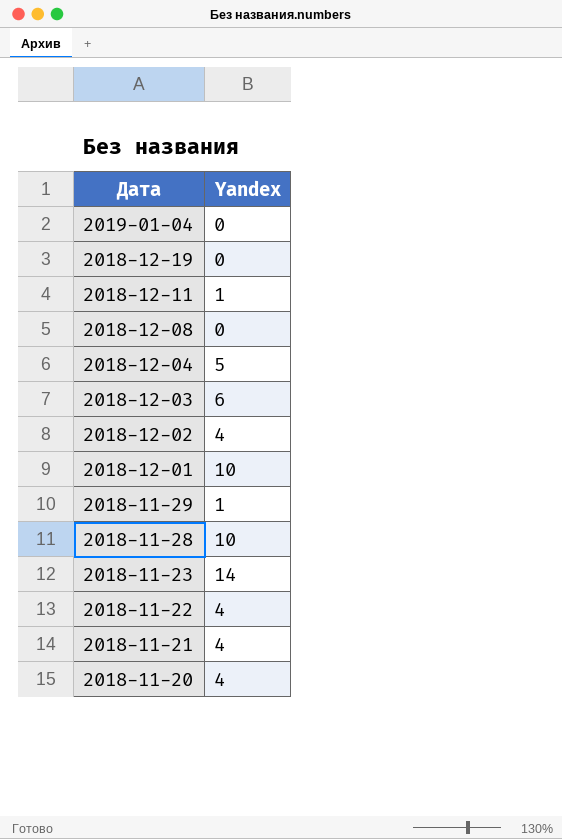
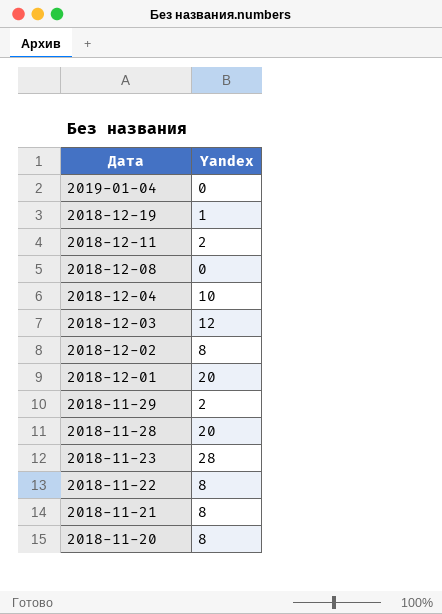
2018-12-19 | Yandex: 0 -> 1
2018-12-11 | Yandex: 1 -> 2
2018-12-04 | Yandex: 5 -> 10
2018-12-03 | Yandex: 6 -> 12
2018-12-02 | Yandex: 4 -> 8
2018-12-01 | Yandex: 10 -> 20
2018-11-29 | Yandex: 1 -> 2
2018-11-28 | Yandex: 10 -> 20
2018-11-23 | Yandex: 14 -> 28
2018-11-22 | Yandex: 4 -> 8
2018-11-21 | Yandex: 4 -> 8
2018-11-20 | Yandex: 4 -> 8

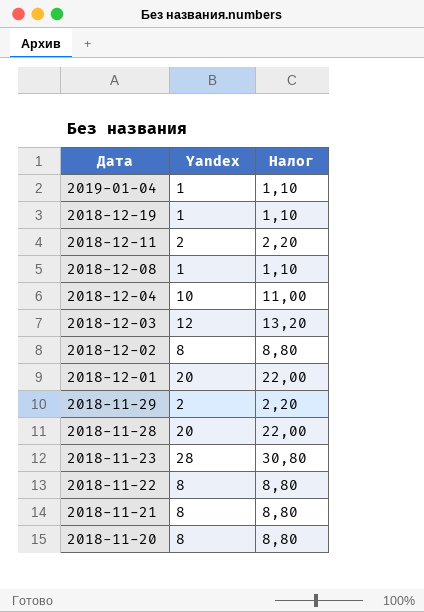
column Налог | formula: none -> [Yandex] * 1,1
2019-01-04 | Yandex: 0 -> 1
2018-12-08 | Yandex: 0 -> 1

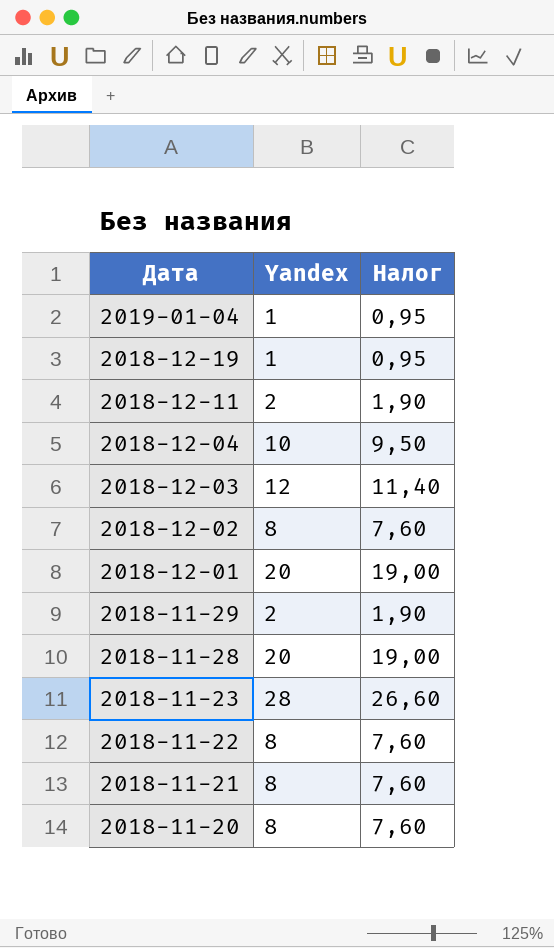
column Налог | formula: [Yandex] * 1,1 -> [Yandex] * 0,95
row 2018-12-08: 1 | 1,10 -> none

